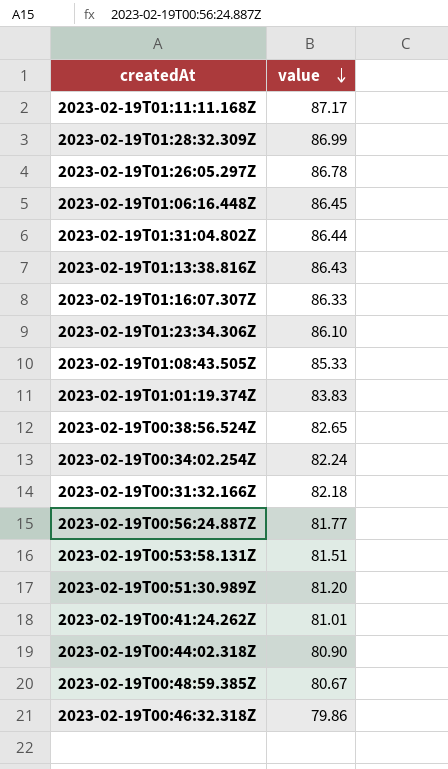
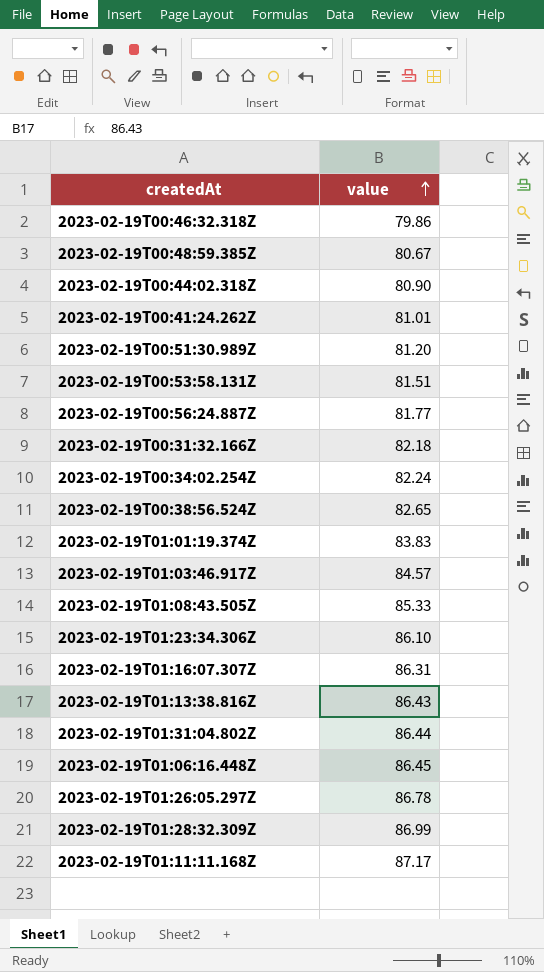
row order: value descending -> value ascending
row 2023-02-19T01:03:46.917Z: none -> 84.57
2023-02-19T01:16:07.307Z | value: 86.33 -> 86.31

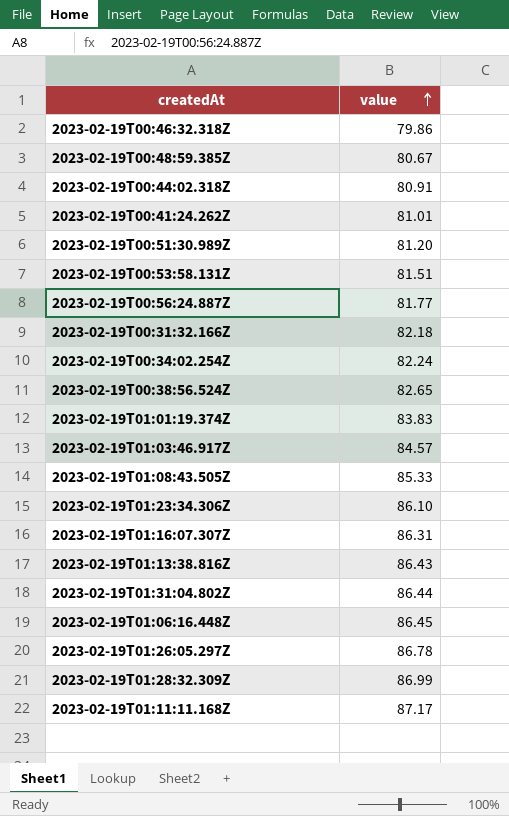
2023-02-19T00:44:02.318Z | value: 80.90 -> 80.91

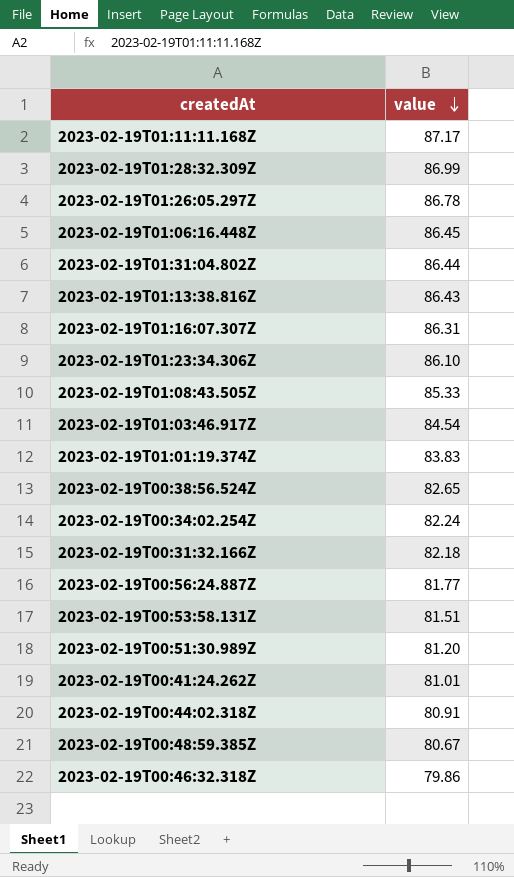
row order: value ascending -> value descending
2023-02-19T01:03:46.917Z | value: 84.57 -> 84.54

